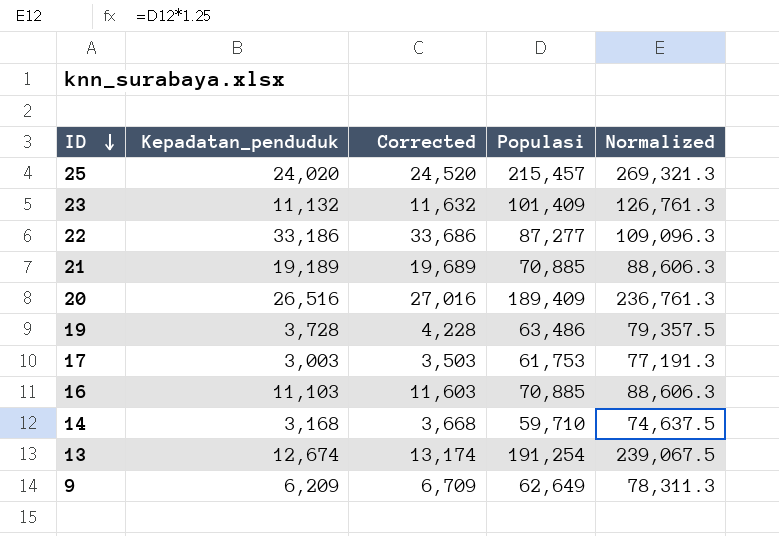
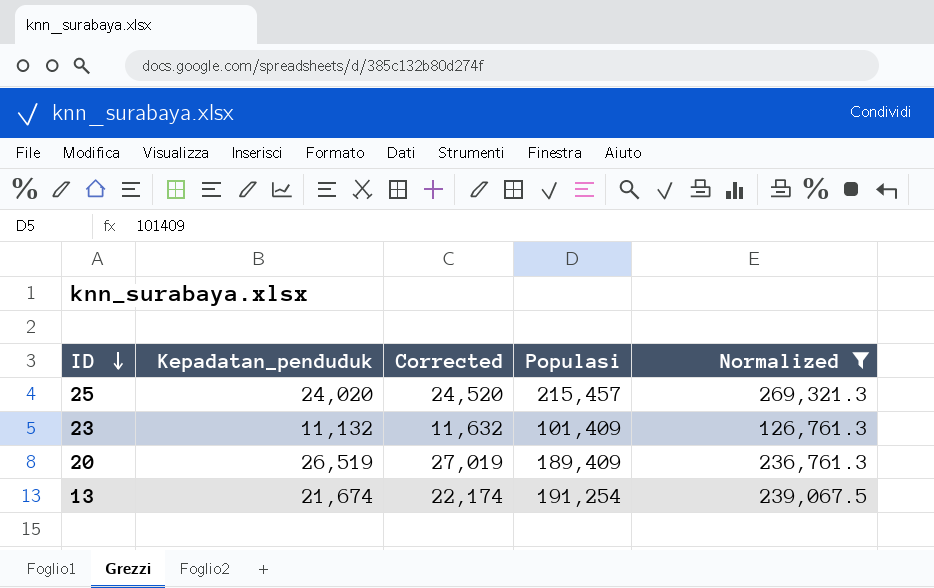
filter: none -> Normalized >= 126,761.3
20 | Kepadatan_penduduk: 26,516 -> 26,519
20 | Corrected: 27,016 -> 27,019
13 | Kepadatan_penduduk: 12,674 -> 21,674
13 | Corrected: 13,174 -> 22,174

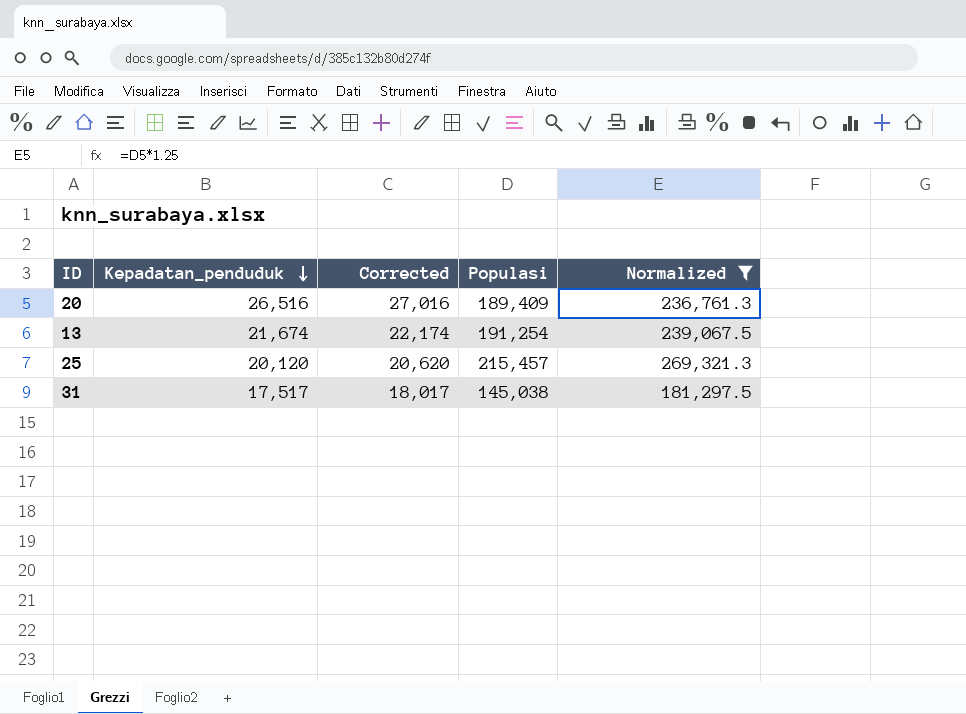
row order: ID descending -> Kepadatan_penduduk descending
row 23: 11,132 | 11,632 | 101,409 | 126,761.3 -> none
20 | Kepadatan_penduduk: 26,519 -> 26,516
20 | Corrected: 27,019 -> 27,016
25 | Kepadatan_penduduk: 24,020 -> 20,120
25 | Corrected: 24,520 -> 20,620
row 31: none -> 17,517 | 18,017 | 145,038 | 181,297.5

